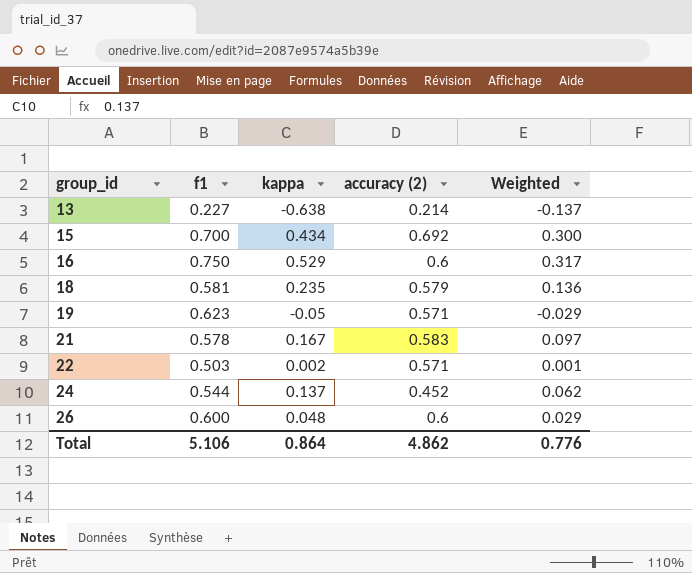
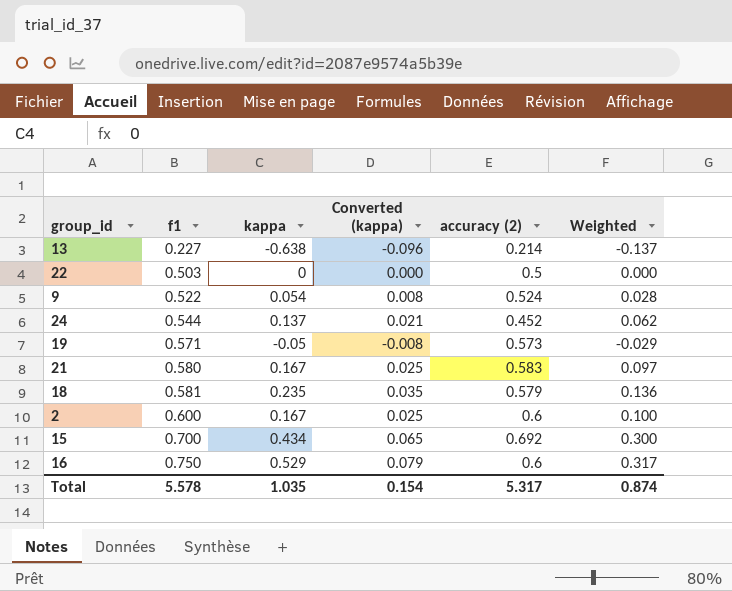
row order: group_id ascending -> f1 ascending
column Converted (kappa) | formula: none -> [kappa] * 0.15
row 26: 0.600 | 0.048 | 0.6 | 0.029 -> none
22 | kappa: 0.002 -> 0
22 | accuracy (2): 0.571 -> 0.5
22 | Weighted: 0.001 -> 0.000
row 9: none -> 0.522 | 0.054 | 0.008 | 0.524 | 0.028
19 | f1: 0.623 -> 0.571
19 | accuracy (2): 0.571 -> 0.573
21 | f1: 0.578 -> 0.580
row 2: none -> 0.600 | 0.167 | 0.025 | 0.6 | 0.100
Total | f1: 5.106 -> 5.578
Total | kappa: 0.864 -> 1.035
Total | accuracy (2): 4.862 -> 5.317
Total | Weighted: 0.776 -> 0.874

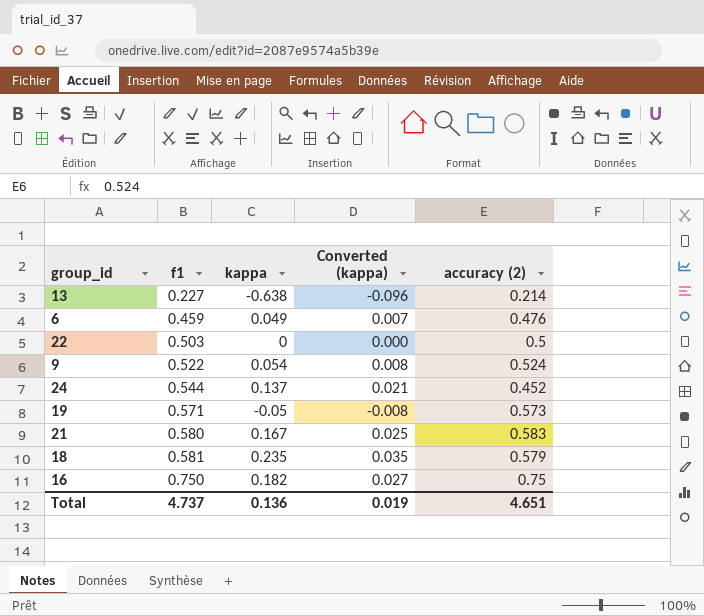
column Weighted | formula: [kappa] * [accuracy (2)] -> none
row 2: 0.600 | 0.167 | 0.025 | 0.6 | 0.100 -> none
row 15: 0.700 | 0.434 | 0.065 | 0.692 | 0.300 -> none
row 6: none -> 0.459 | 0.049 | 0.007 | 0.476
16 | kappa: 0.529 -> 0.182
16 | Converted (kappa): 0.079 -> 0.027
16 | accuracy (2): 0.6 -> 0.75
Total | f1: 5.578 -> 4.737
Total | kappa: 1.035 -> 0.136
Total | Converted (kappa): 0.154 -> 0.019
Total | accuracy (2): 5.317 -> 4.651

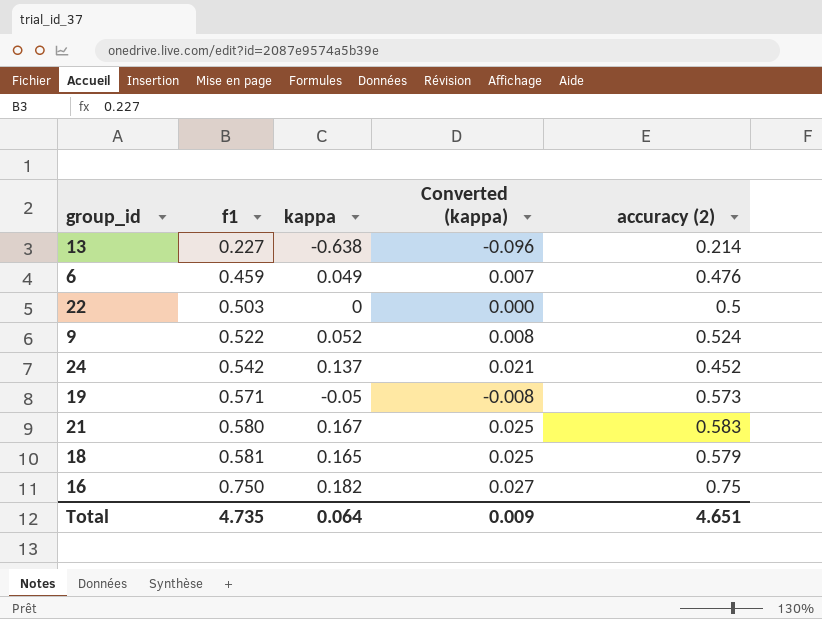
9 | kappa: 0.054 -> 0.052
24 | f1: 0.544 -> 0.542
18 | kappa: 0.235 -> 0.165
18 | Converted (kappa): 0.035 -> 0.025
Total | f1: 4.737 -> 4.735
Total | kappa: 0.136 -> 0.064
Total | Converted (kappa): 0.019 -> 0.009

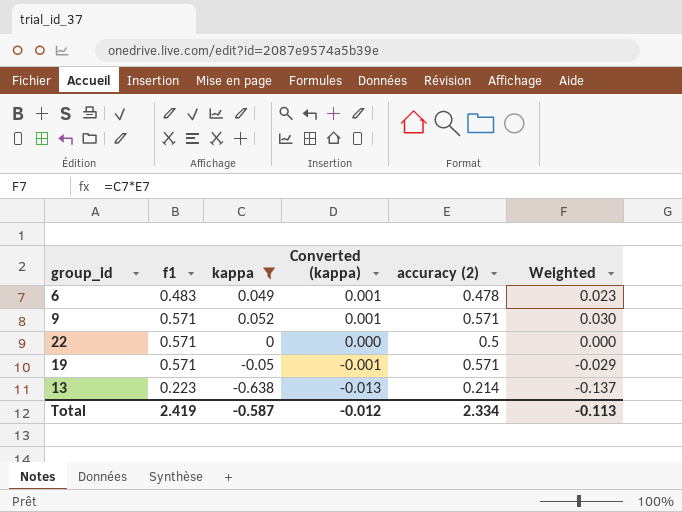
filter: none -> kappa <= 0.052
row order: f1 ascending -> Converted (kappa) descending
column Converted (kappa) | formula: [kappa] * 0.15 -> [kappa] * 0.02
column Weighted | formula: none -> [kappa] * [accuracy (2)]
6 | f1: 0.459 -> 0.483
6 | accuracy (2): 0.476 -> 0.478
9 | f1: 0.522 -> 0.571
9 | accuracy (2): 0.524 -> 0.571
22 | f1: 0.503 -> 0.571
19 | accuracy (2): 0.573 -> 0.571
13 | f1: 0.227 -> 0.223
Total | f1: 4.735 -> 2.419
Total | kappa: 0.064 -> -0.587
Total | Converted (kappa): 0.009 -> -0.012
Total | accuracy (2): 4.651 -> 2.334

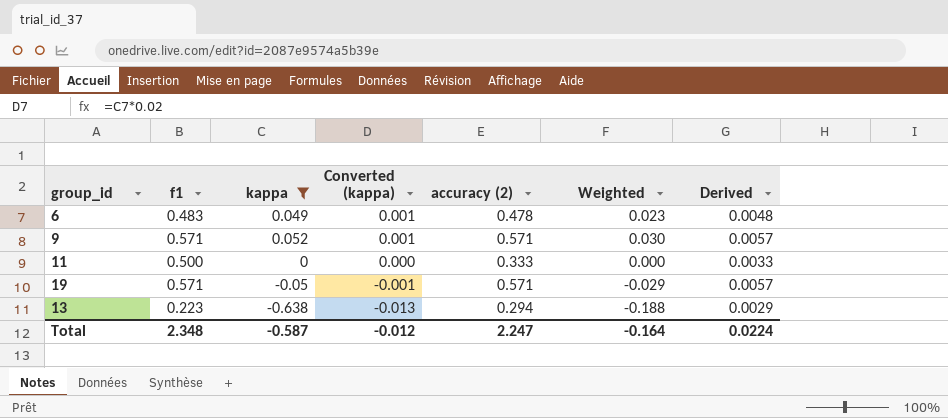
column Derived | formula: none -> [accuracy (2)] * 0.01
row 22: 0.571 | 0 | 0.000 | 0.5 | 0.000 -> none
row 11: none -> 0.500 | 0 | 0.000 | 0.333 | 0.000 | 0.0033
13 | accuracy (2): 0.214 -> 0.294
13 | Weighted: -0.137 -> -0.188
Total | f1: 2.419 -> 2.348
Total | accuracy (2): 2.334 -> 2.247
Total | Weighted: -0.113 -> -0.164

